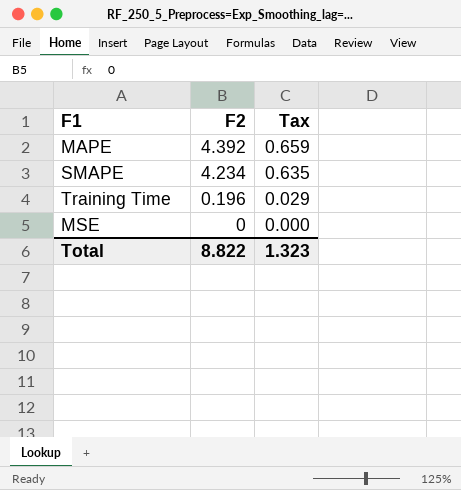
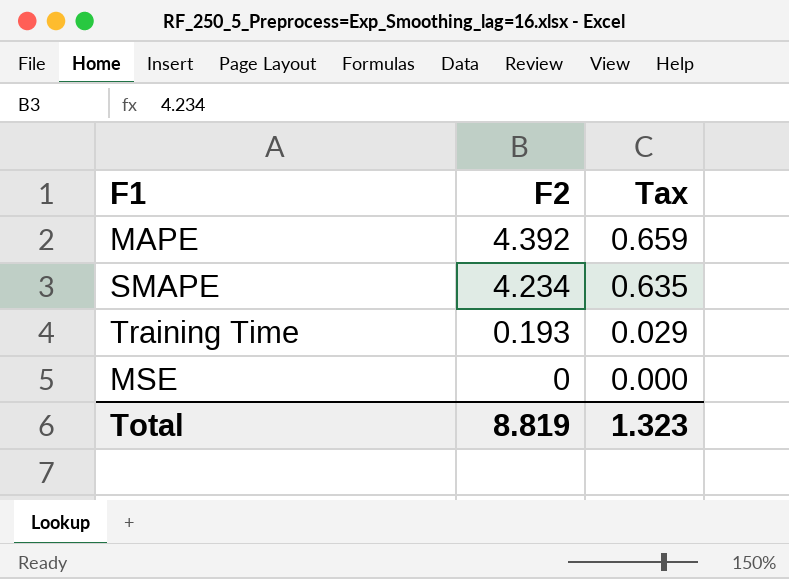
Training Time | F2: 0.196 -> 0.193
Total | F2: 8.822 -> 8.819

